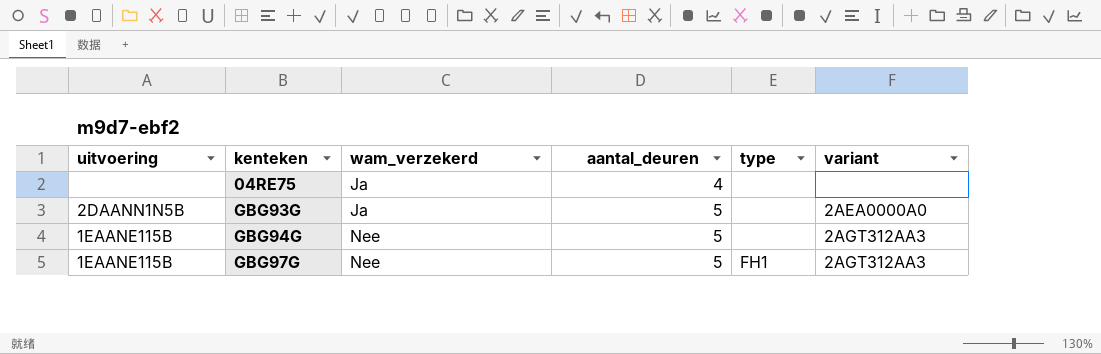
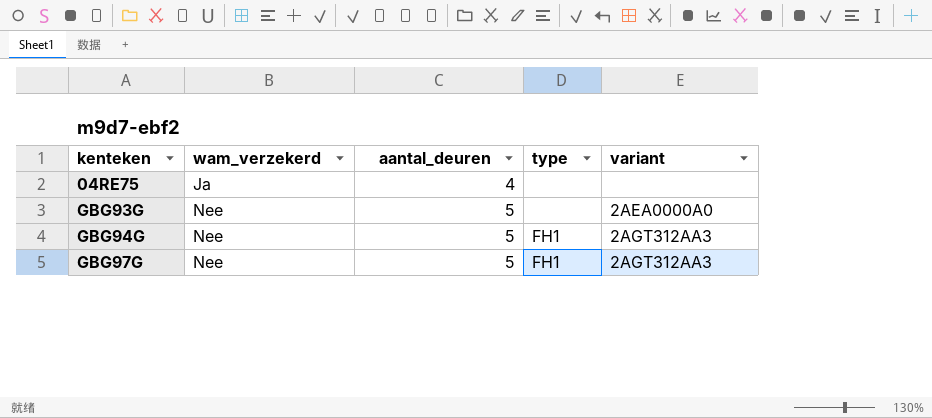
column uitvoering | position: 1 -> none
GBG93G | wam_verzekerd: Ja -> Nee
GBG94G | type: none -> FH1

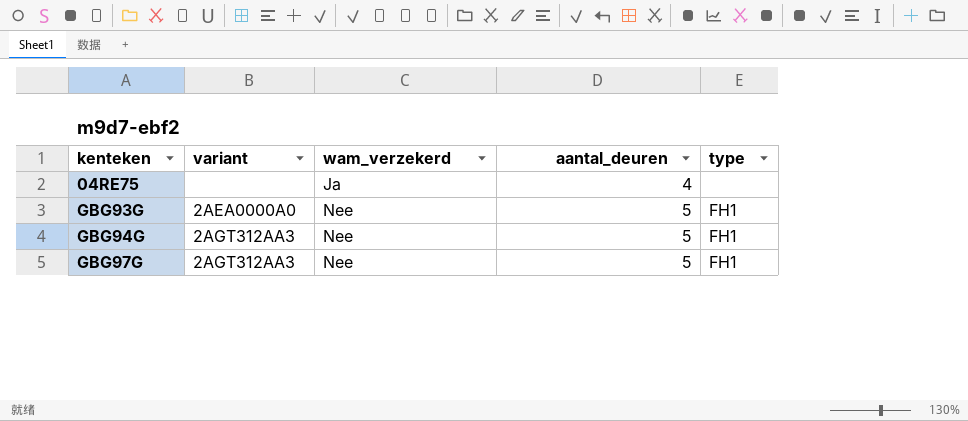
column variant | position: 5 -> 2
GBG93G | type: none -> FH1

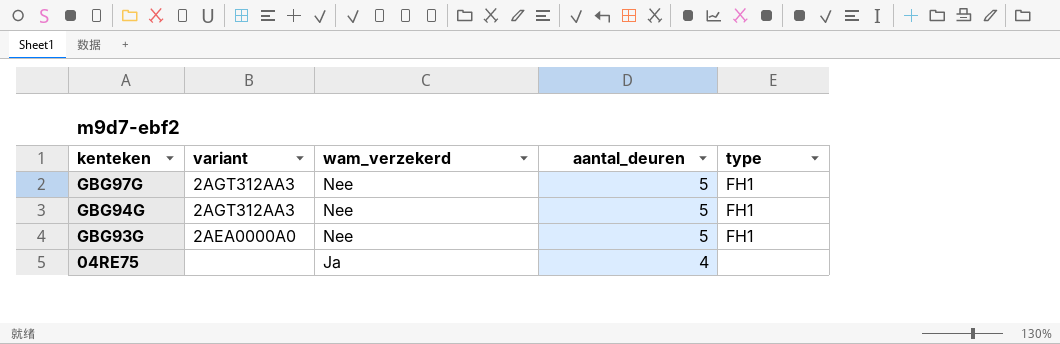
row order: kenteken ascending -> kenteken descending

